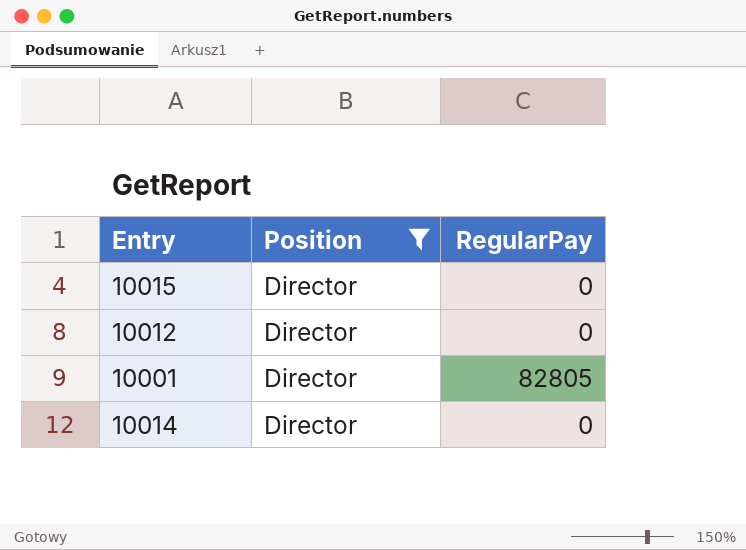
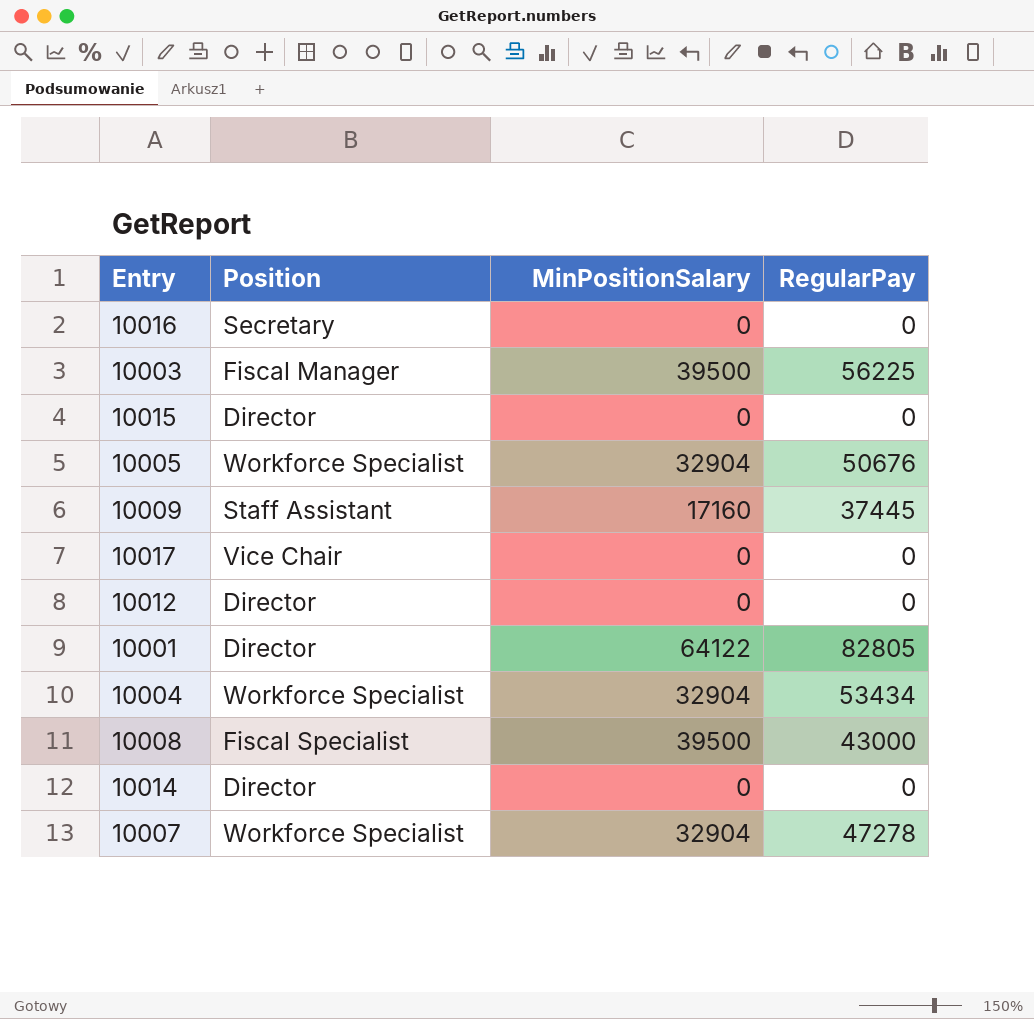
filter: Position = Director -> none
column MinPositionSalary | position: none -> 3

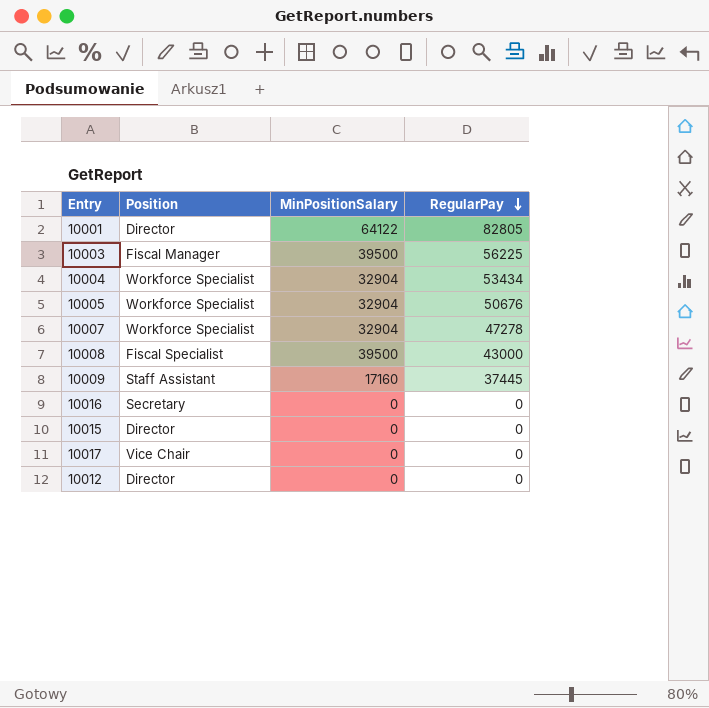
row order: none -> RegularPay descending
row 10014: Director | 0 | 0 -> none

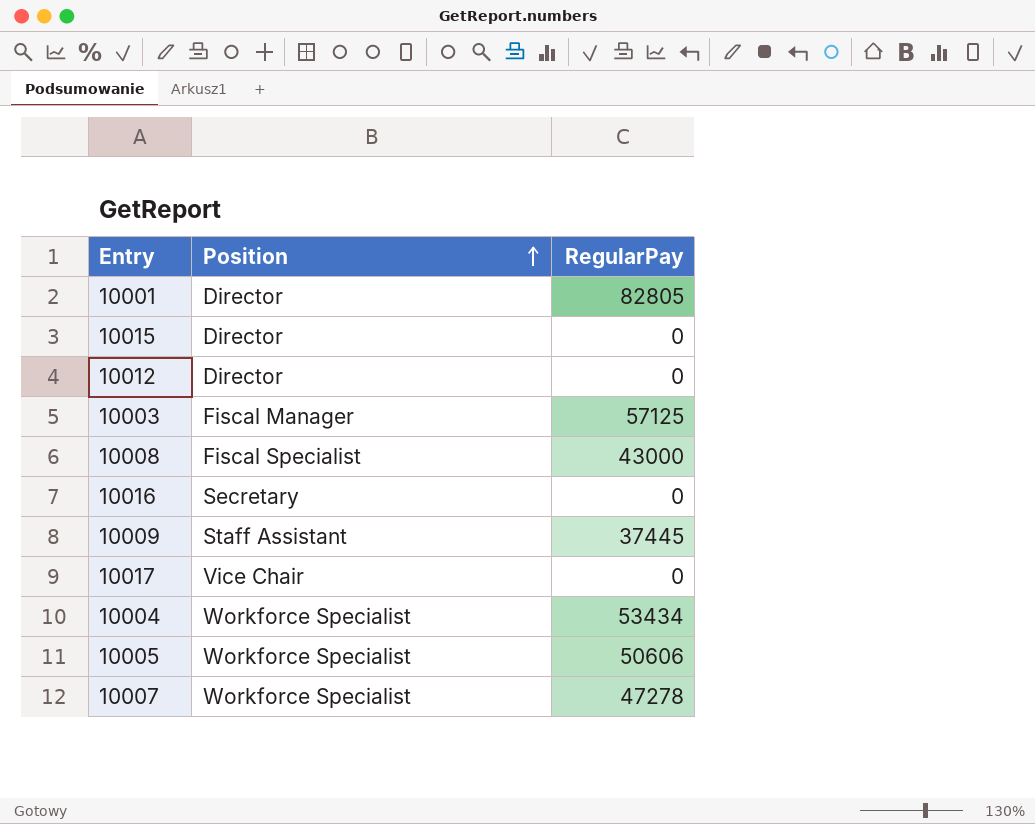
row order: RegularPay descending -> Position ascending
column MinPositionSalary | position: 3 -> none
10003 | RegularPay: 56225 -> 57125
10005 | RegularPay: 50676 -> 50606

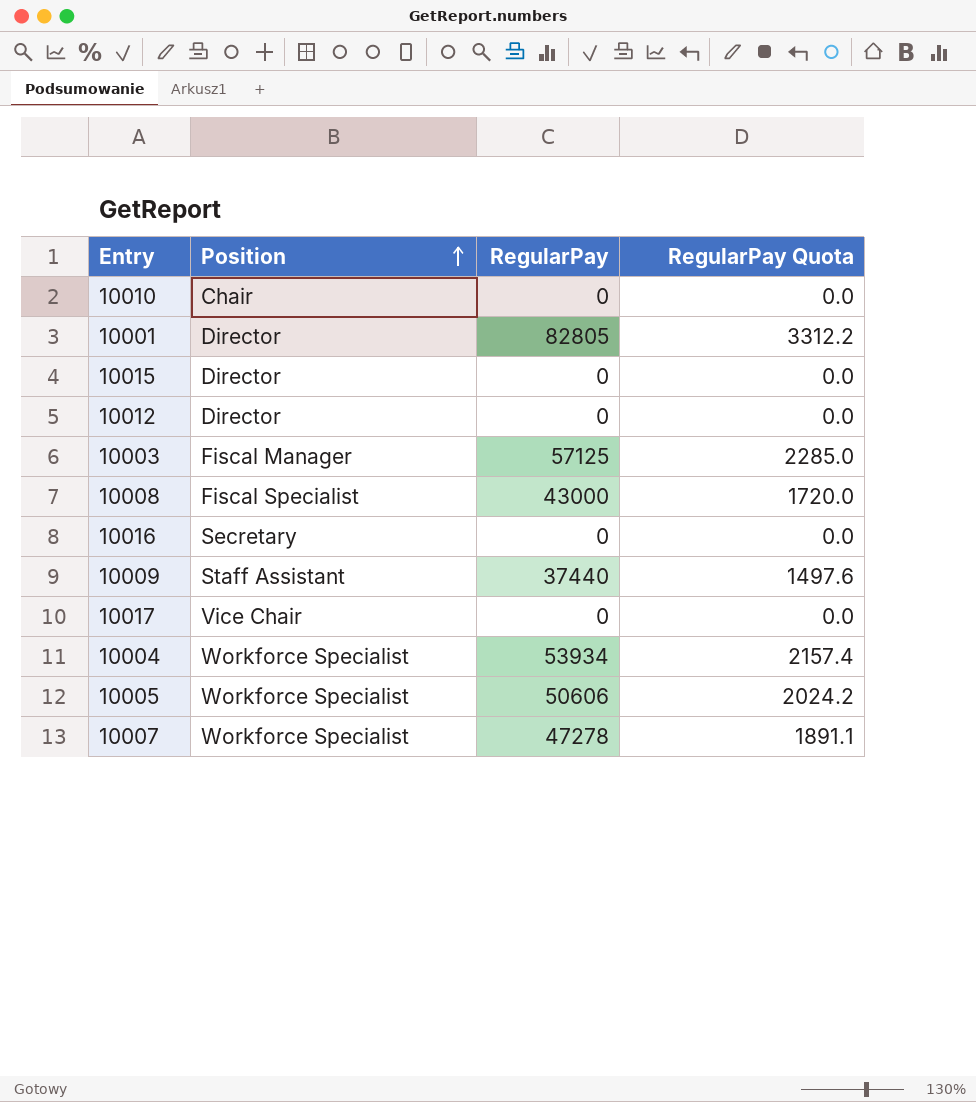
column RegularPay Quota | formula: none -> [RegularPay] * 0.04
row 10010: none -> Chair | 0 | 0.0
10009 | RegularPay: 37445 -> 37440
10004 | RegularPay: 53434 -> 53934

